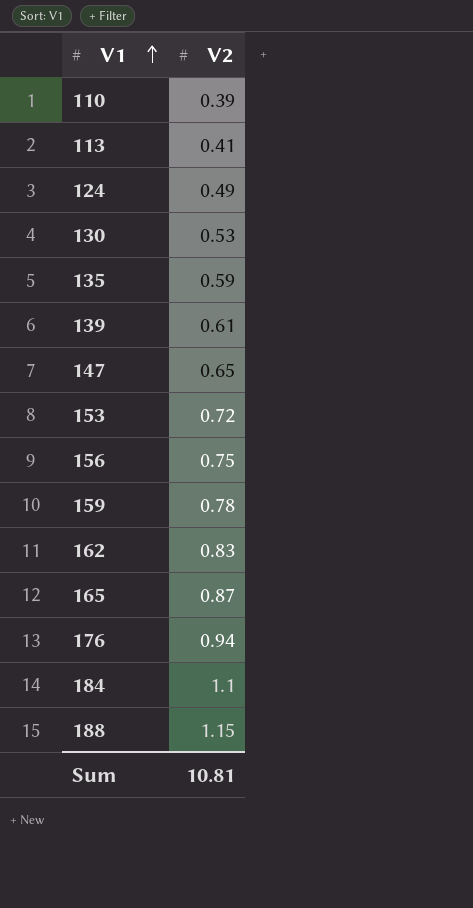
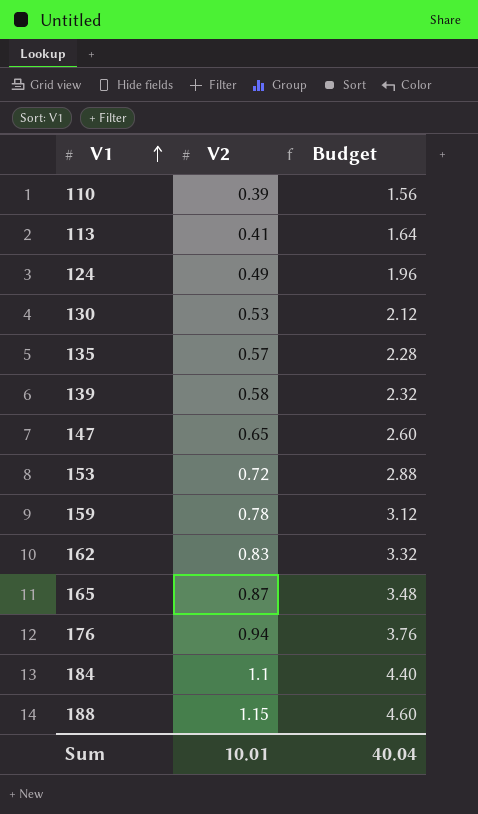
column Budget | formula: none -> [V2] * 4
row 156: 0.75 -> none
135 | V2: 0.59 -> 0.57
139 | V2: 0.61 -> 0.58
Sum | V2: 10.81 -> 10.01

